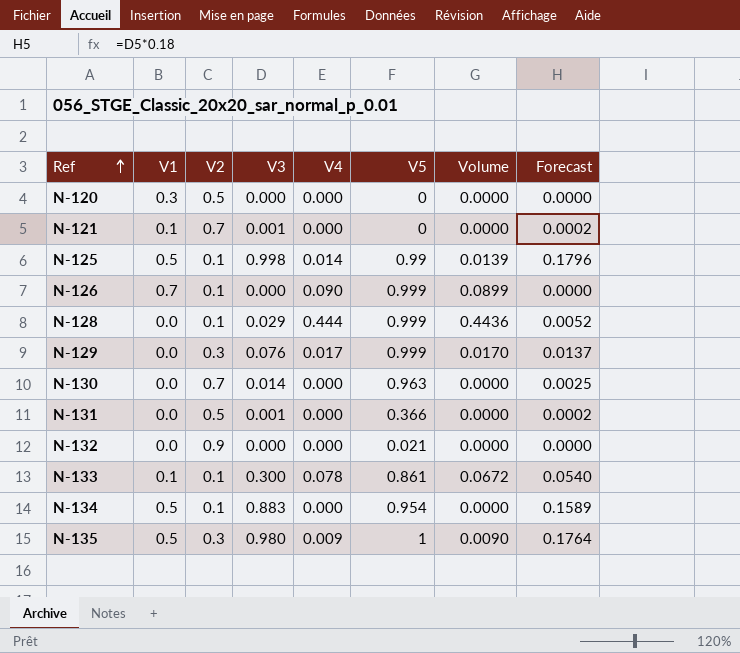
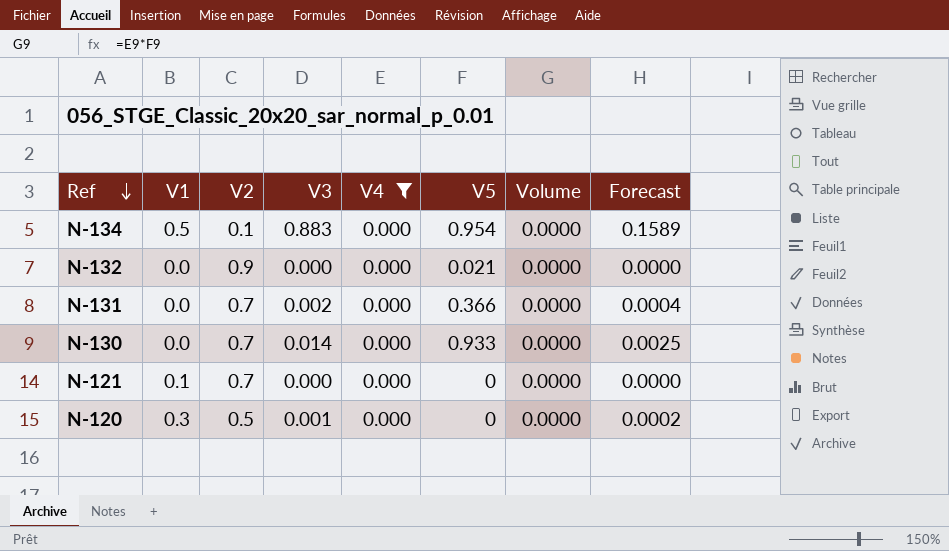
filter: none -> V4 = 0.000
row order: Ref ascending -> Ref descending
N-131 | V2: 0.5 -> 0.7
N-131 | V3: 0.001 -> 0.002
N-131 | Forecast: 0.0002 -> 0.0004
N-130 | V5: 0.963 -> 0.933
N-121 | V3: 0.001 -> 0.000
N-121 | Forecast: 0.0002 -> 0.0000
N-120 | V3: 0.000 -> 0.001
N-120 | Forecast: 0.0000 -> 0.0002

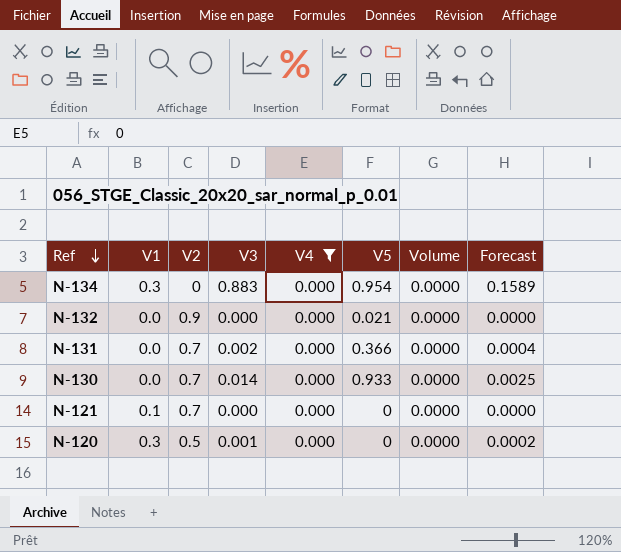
N-134 | V1: 0.5 -> 0.3
N-134 | V2: 0.1 -> 0

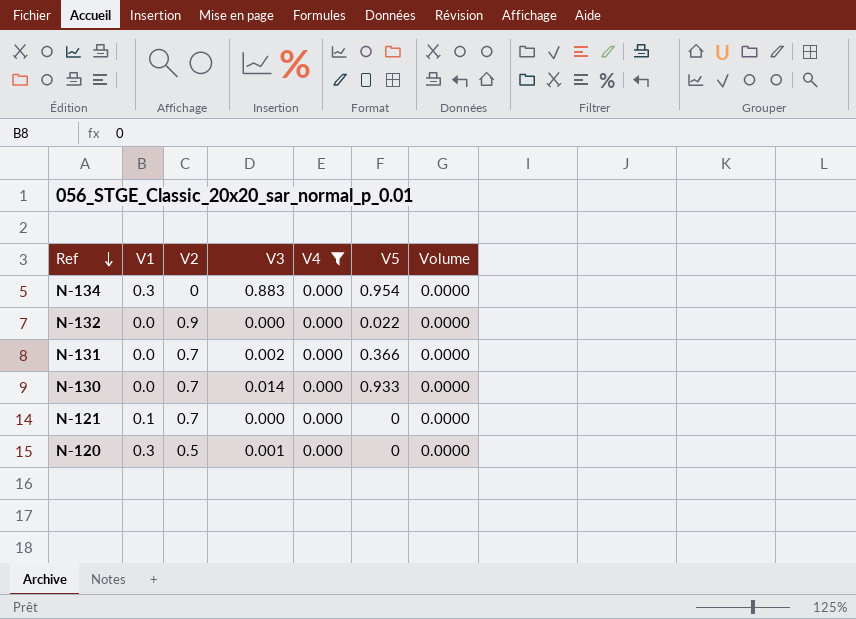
column Forecast | formula: [V3] * 0.18 -> none
N-132 | V5: 0.021 -> 0.022

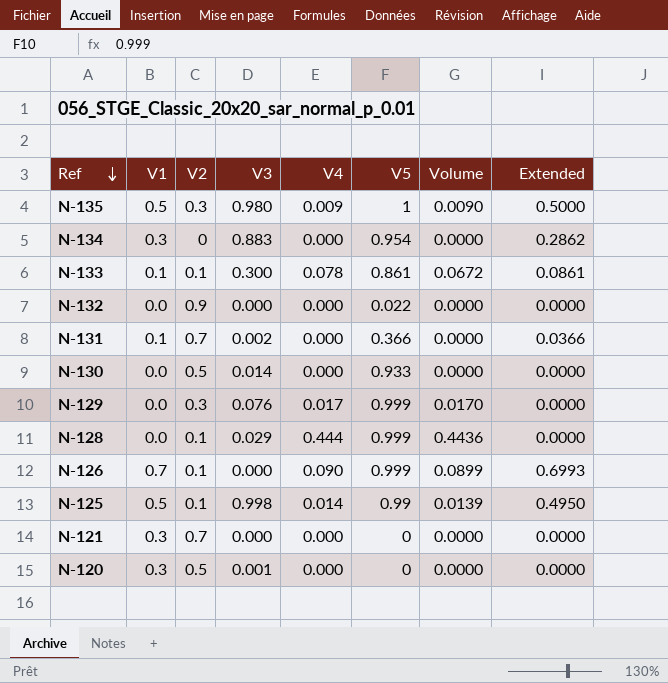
filter: V4 = 0.000 -> none
column Extended | formula: none -> [V1] * [V5]
N-131 | V1: 0.0 -> 0.1
N-130 | V2: 0.7 -> 0.5
N-121 | V1: 0.1 -> 0.3

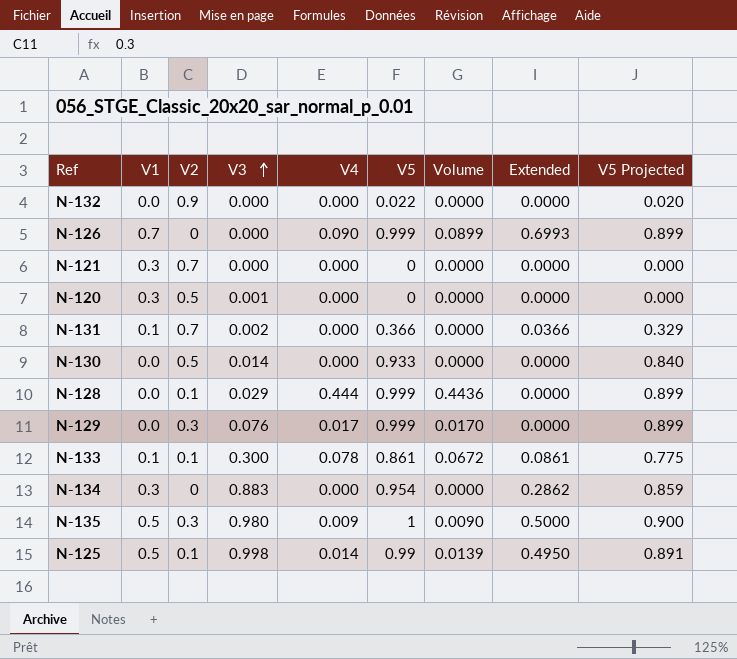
row order: Ref descending -> V3 ascending
column V5 Projected | formula: none -> [V5] * 0.9
N-126 | V2: 0.1 -> 0

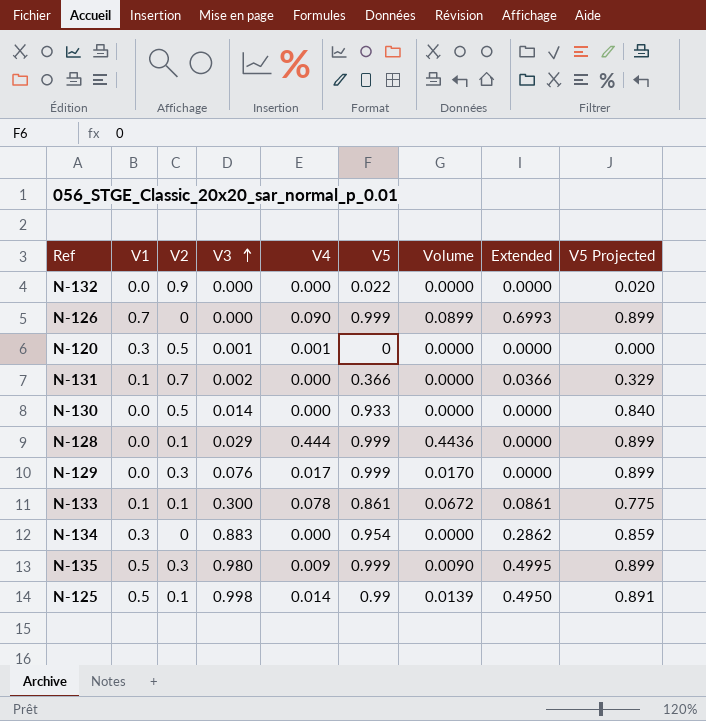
row N-121: 0.3 | 0.7 | 0.000 | 0.000 | 0 | 0.0000 | 0.0000 | 0.000 -> none
N-120 | V4: 0.000 -> 0.001
N-135 | V5: 1 -> 0.999
N-135 | Extended: 0.5000 -> 0.4995
N-135 | V5 Projected: 0.900 -> 0.899

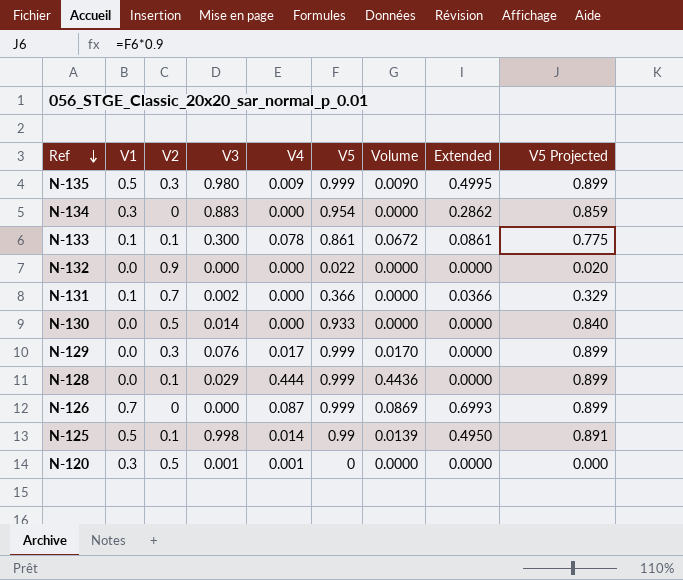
row order: V3 ascending -> Ref descending
N-126 | V4: 0.090 -> 0.087
N-126 | Volume: 0.0899 -> 0.0869

